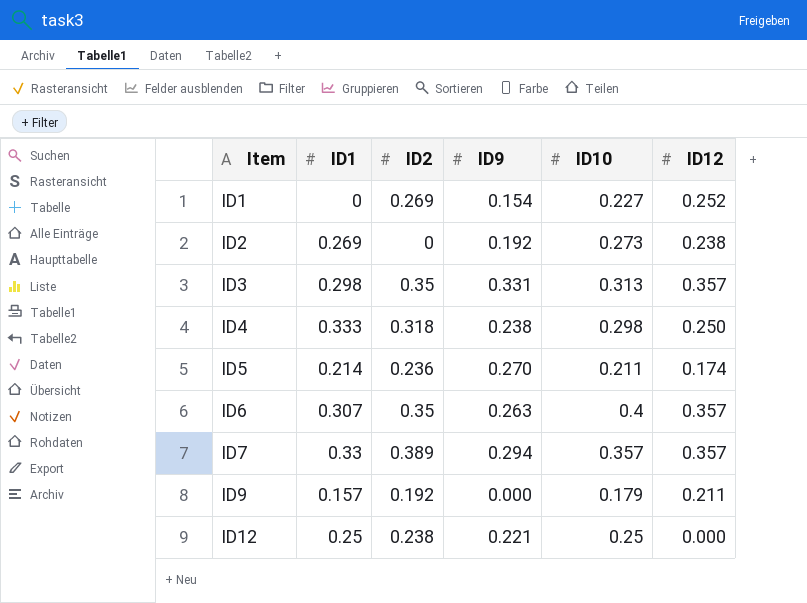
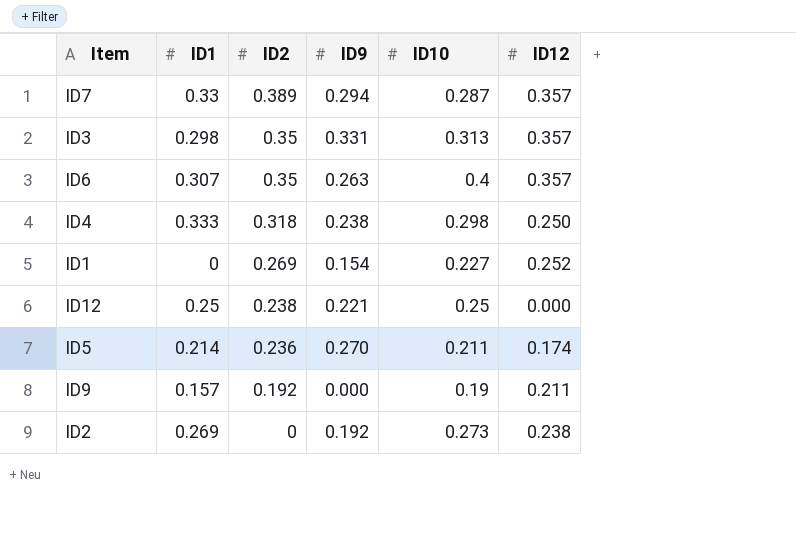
row order: Item ascending -> ID2 descending
ID7 | ID10: 0.357 -> 0.287
ID9 | ID10: 0.179 -> 0.19

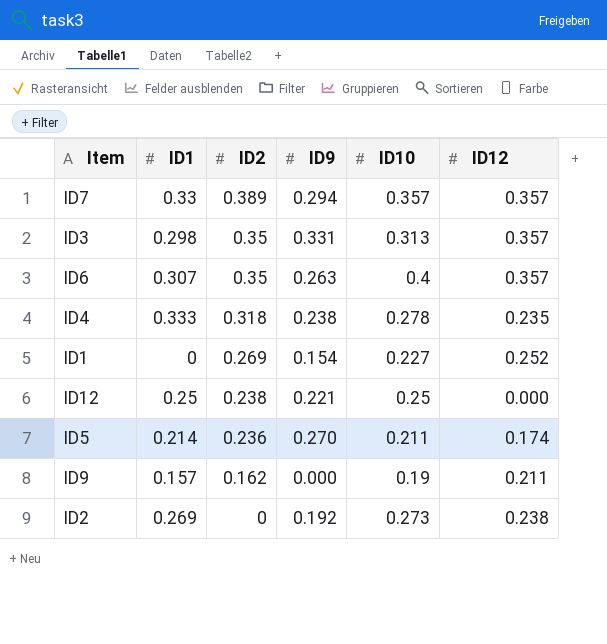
ID7 | ID10: 0.287 -> 0.357
ID4 | ID10: 0.298 -> 0.278
ID4 | ID12: 0.250 -> 0.235
ID9 | ID2: 0.192 -> 0.162

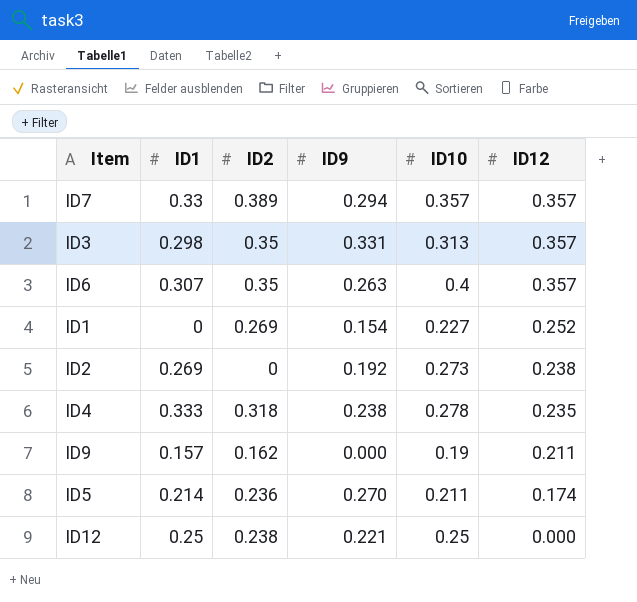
row order: ID2 descending -> ID12 descending

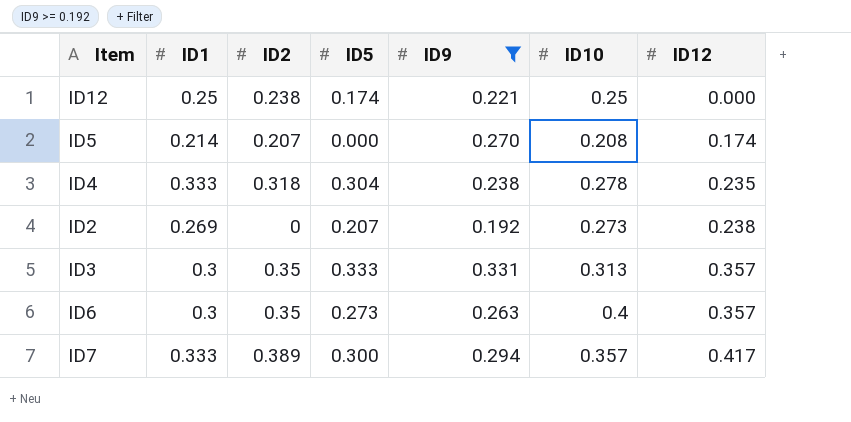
filter: none -> ID9 >= 0.192
row order: ID12 descending -> ID12 ascending
column ID5 | position: none -> 4
ID5 | ID2: 0.236 -> 0.207
ID5 | ID10: 0.211 -> 0.208
ID3 | ID1: 0.298 -> 0.3
ID6 | ID1: 0.307 -> 0.3
ID7 | ID1: 0.33 -> 0.333
ID7 | ID12: 0.357 -> 0.417

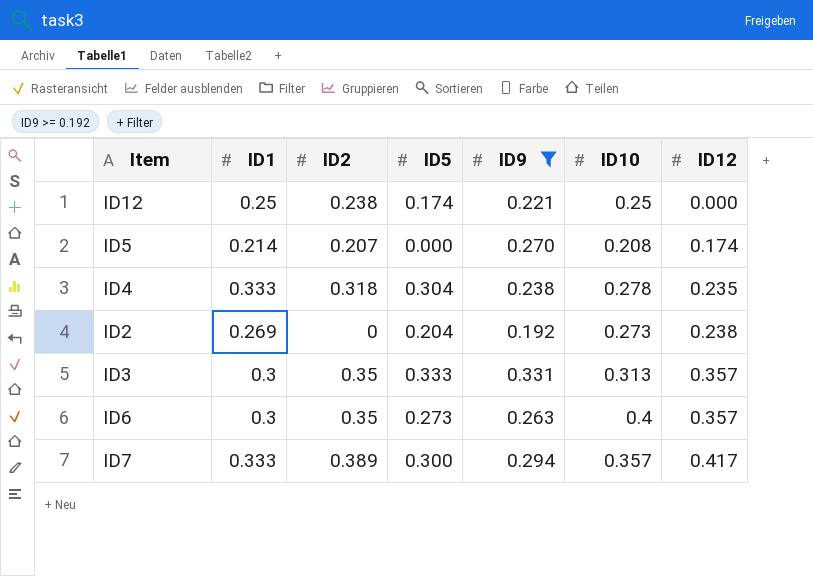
ID2 | ID5: 0.207 -> 0.204

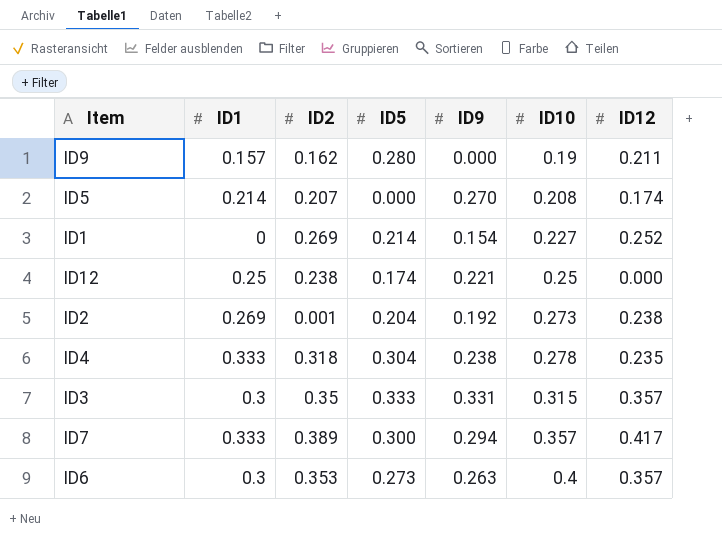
filter: ID9 >= 0.192 -> none
row order: ID12 ascending -> ID10 ascending
ID2 | ID2: 0 -> 0.001
ID3 | ID10: 0.313 -> 0.315
ID6 | ID2: 0.35 -> 0.353

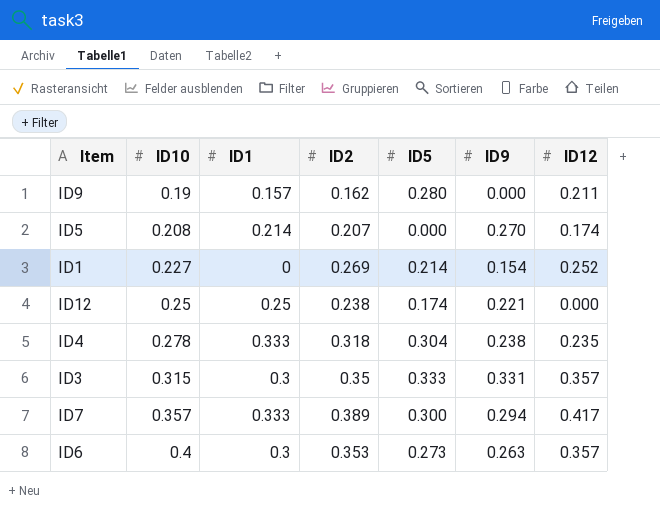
column ID10 | position: 6 -> 2
row ID2: 0.269 | 0.001 | 0.204 | 0.192 | 0.273 | 0.238 -> none

